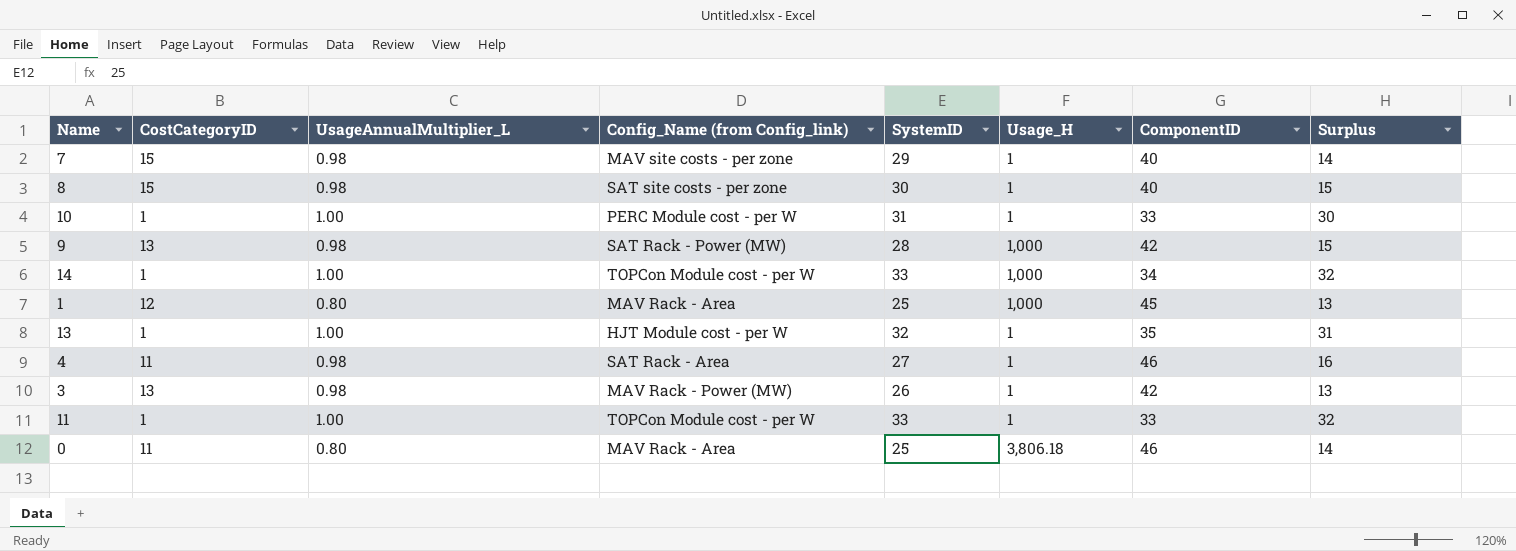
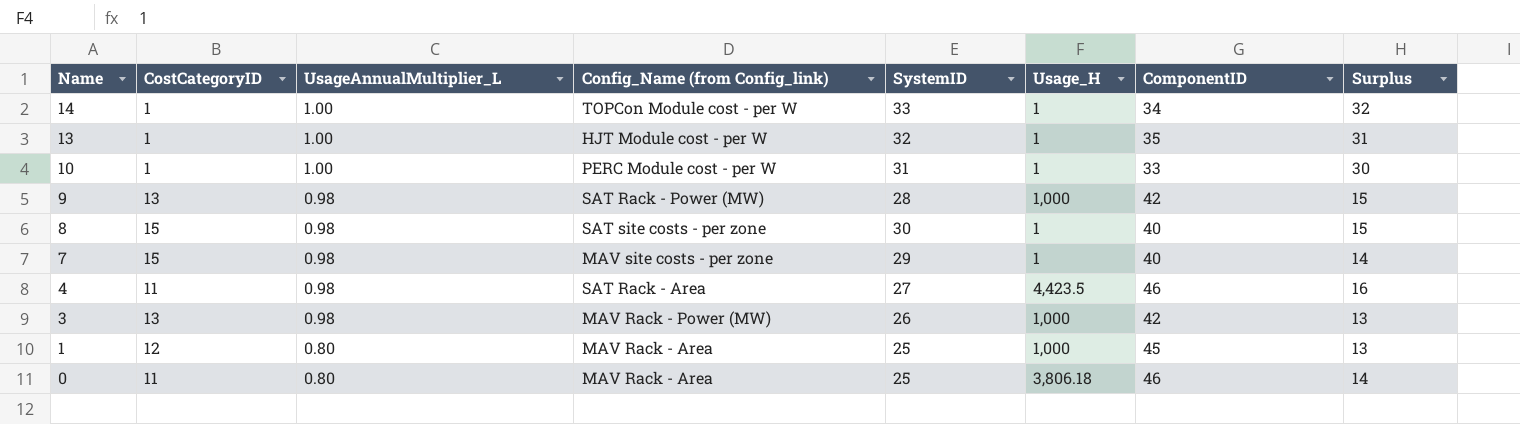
row order: none -> Name descending
row 11: 1 | 1.00 | TOPCon Module cost - per W | 33 | 1 | 33 | 32 -> none
14 | Usage_H: 1,000 -> 1
4 | Usage_H: 1 -> 4,423.5
3 | Usage_H: 1 -> 1,000

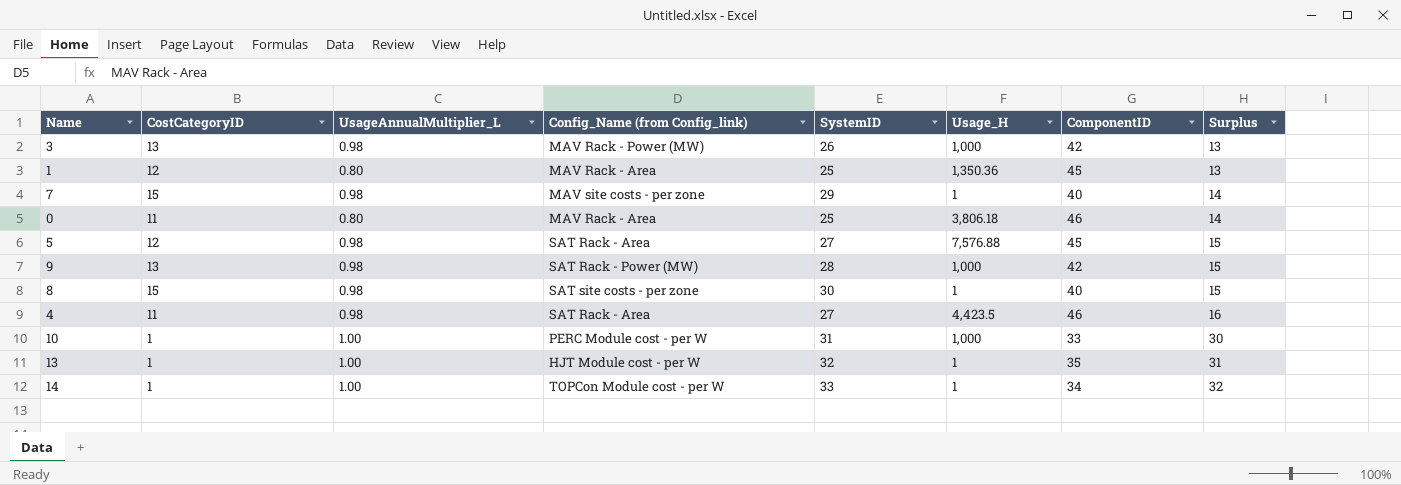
row order: Name descending -> Surplus ascending
1 | Usage_H: 1,000 -> 1,350.36
row 5: none -> 12 | 0.98 | SAT Rack - Area | 27 | 7,576.88 | 45 | 15
10 | Usage_H: 1 -> 1,000

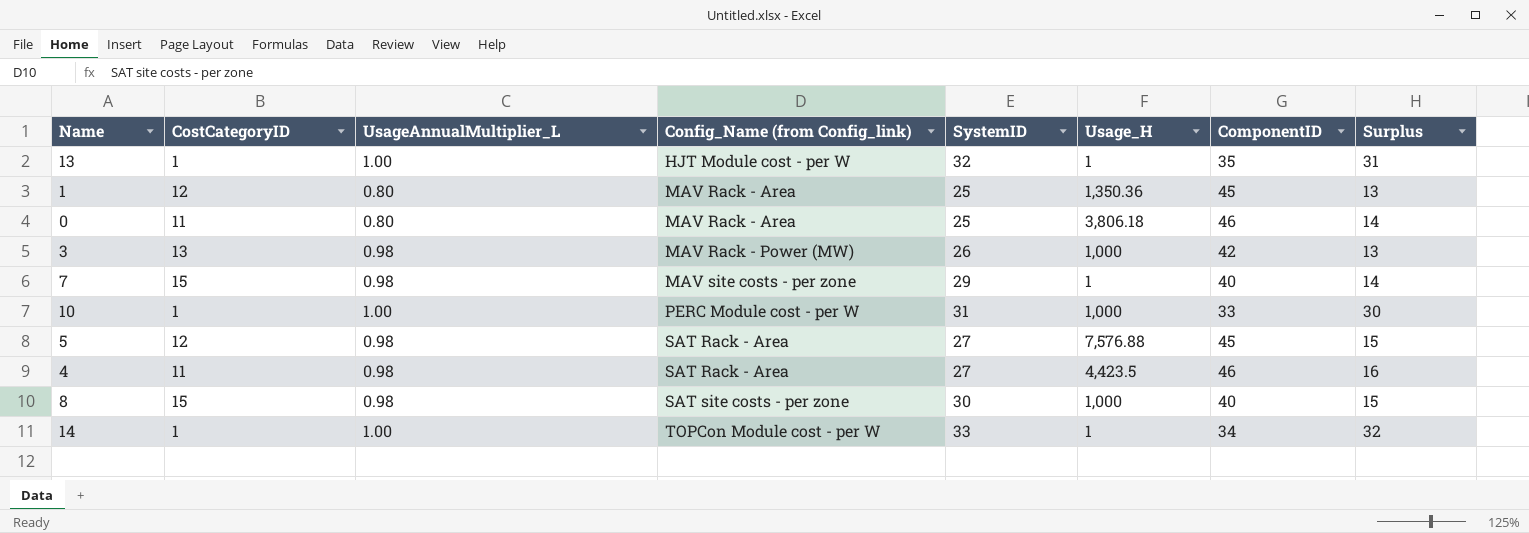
row order: Surplus ascending -> Config_Name (from Config_link) ascending
row 9: 13 | 0.98 | SAT Rack - Power (MW) | 28 | 1,000 | 42 | 15 -> none
8 | Usage_H: 1 -> 1,000

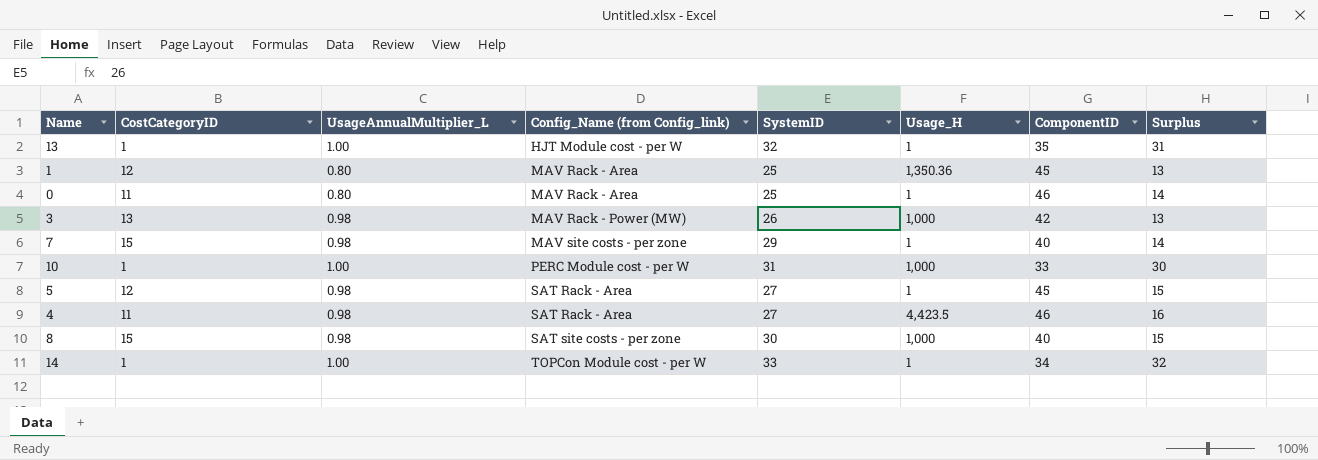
0 | Usage_H: 3,806.18 -> 1
5 | Usage_H: 7,576.88 -> 1

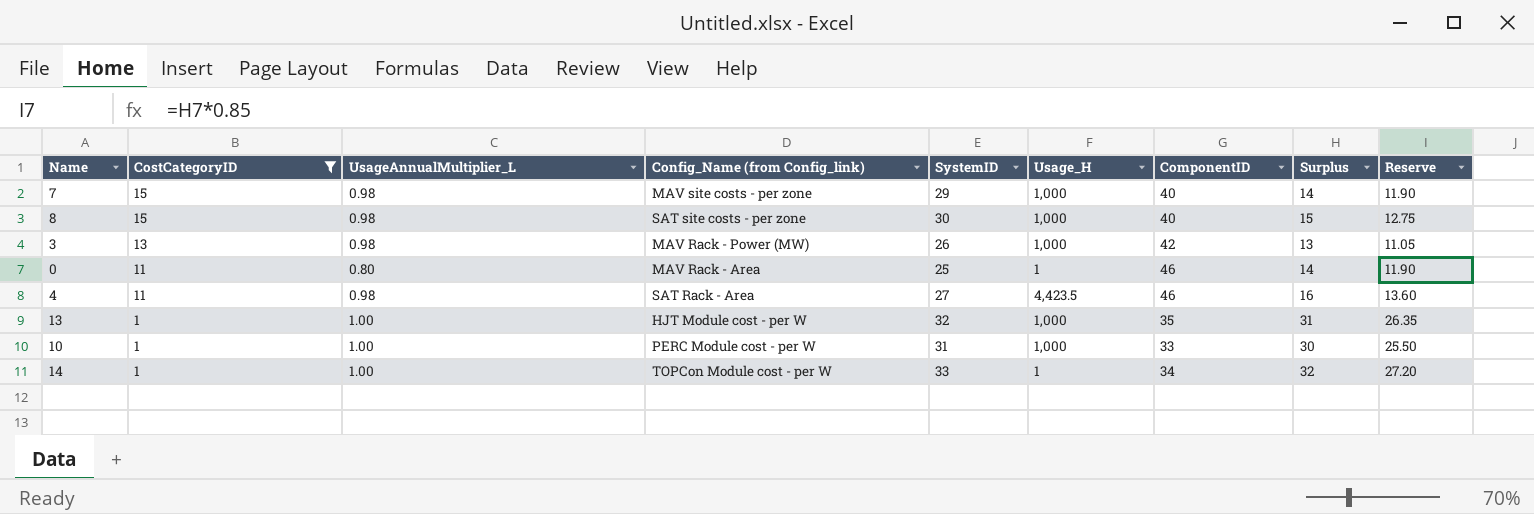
filter: none -> CostCategoryID != 12
row order: Config_Name (from Config_link) ascending -> CostCategoryID descending
column Reserve | formula: none -> [Surplus] * 0.85
7 | Usage_H: 1 -> 1,000
13 | Usage_H: 1 -> 1,000

